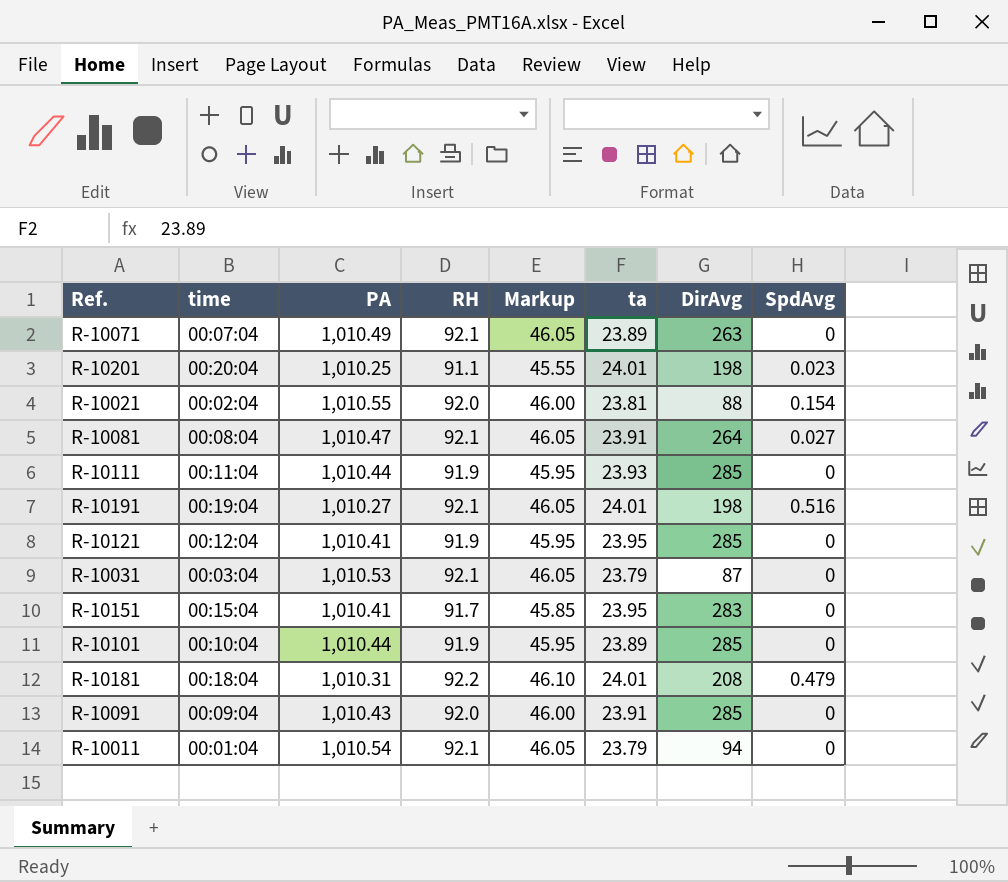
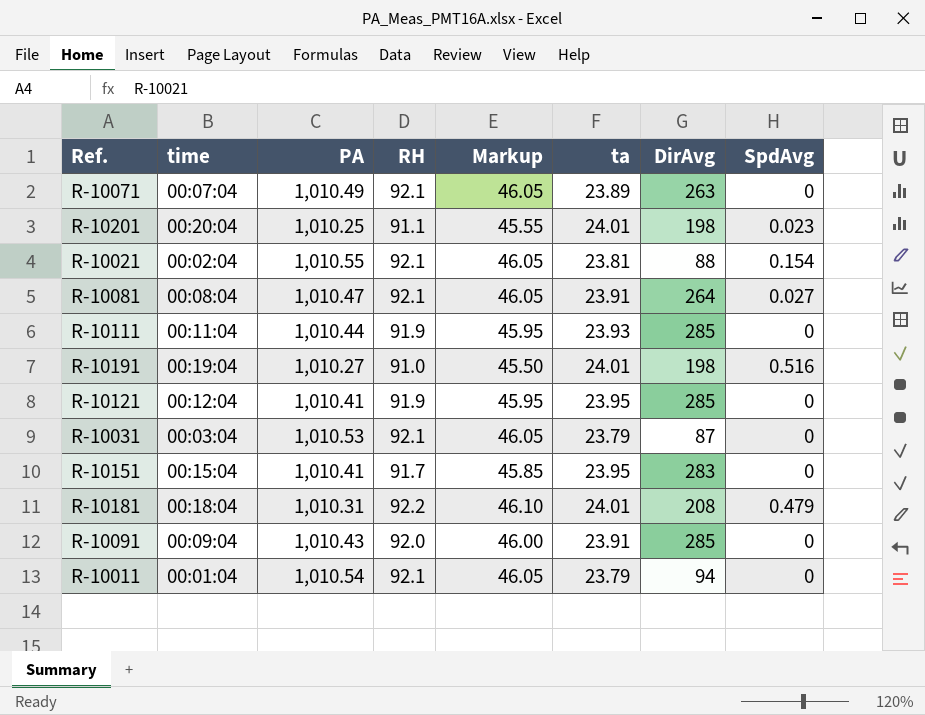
row R-10101: 00:10:04 | 1,010.44 | 91.9 | 45.95 | 23.89 | 285 | 0 -> none
R-10021 | RH: 92.0 -> 92.1
R-10021 | Markup: 46.00 -> 46.05
R-10191 | RH: 92.1 -> 91.0
R-10191 | Markup: 46.05 -> 45.50

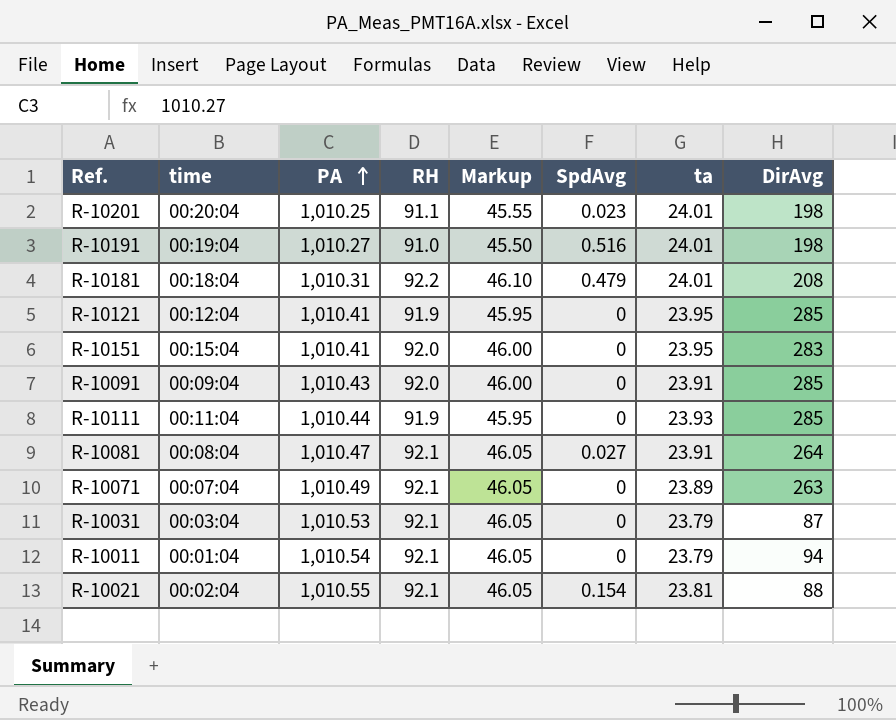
row order: none -> PA ascending
column SpdAvg | position: 8 -> 6
R-10151 | RH: 91.7 -> 92.0
R-10151 | Markup: 45.85 -> 46.00

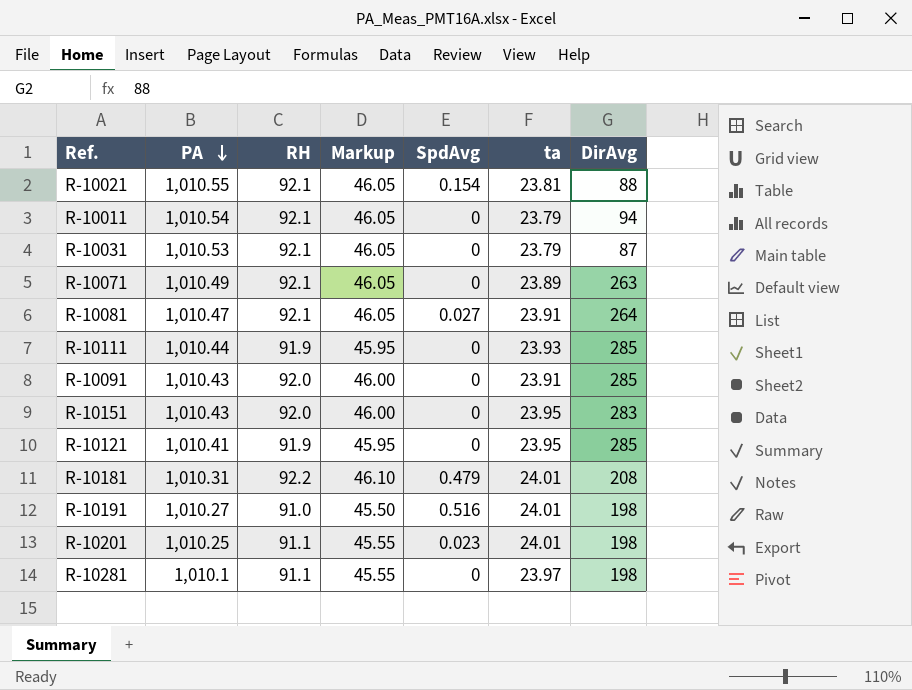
row order: PA ascending -> PA descending
column time | position: 2 -> none
R-10151 | PA: 1,010.41 -> 1,010.43
row R-10281: none -> 1,010.1 | 91.1 | 45.55 | 0 | 23.97 | 198

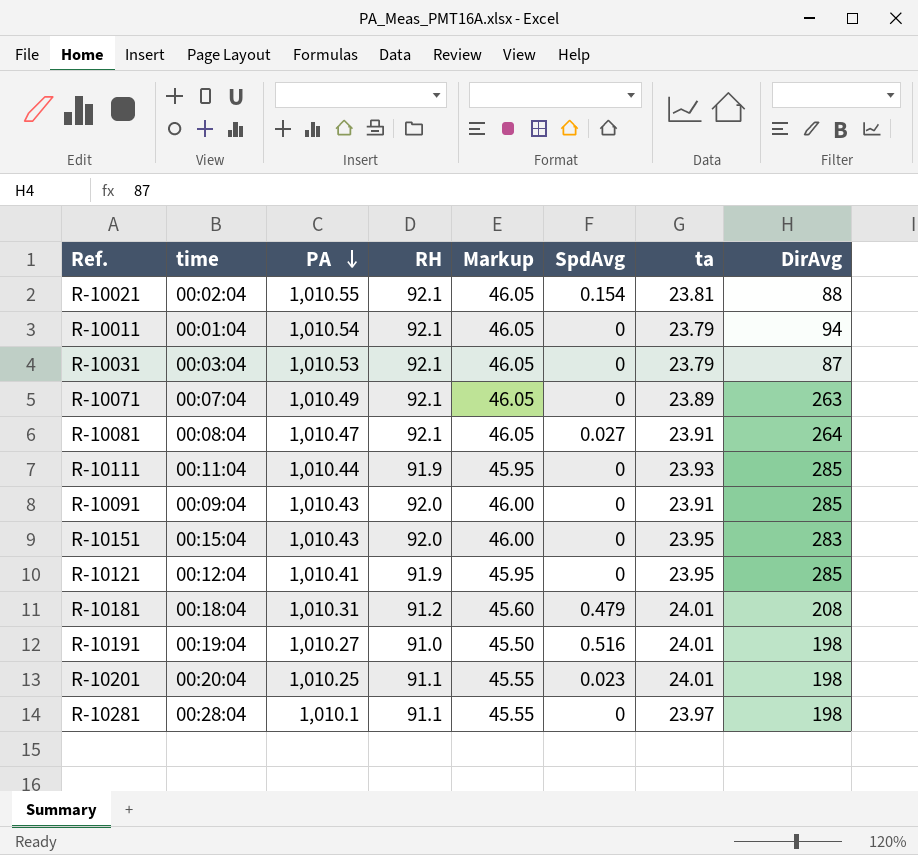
column time | position: none -> 2
R-10181 | RH: 92.2 -> 91.2
R-10181 | Markup: 46.10 -> 45.60

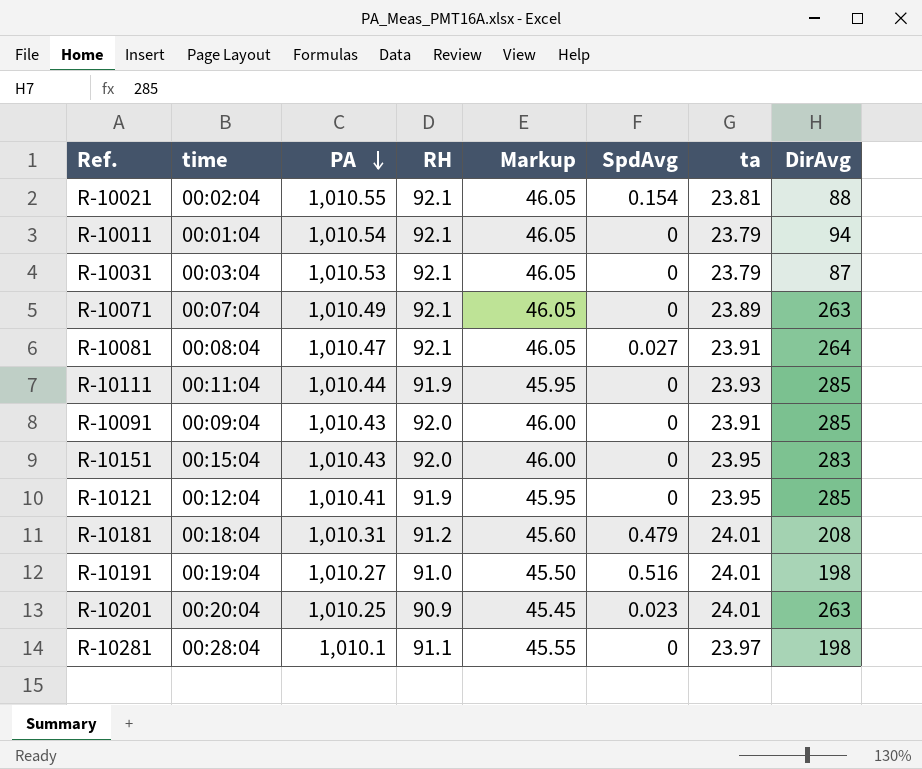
R-10201 | RH: 91.1 -> 90.9
R-10201 | Markup: 45.55 -> 45.45
R-10201 | DirAvg: 198 -> 263

